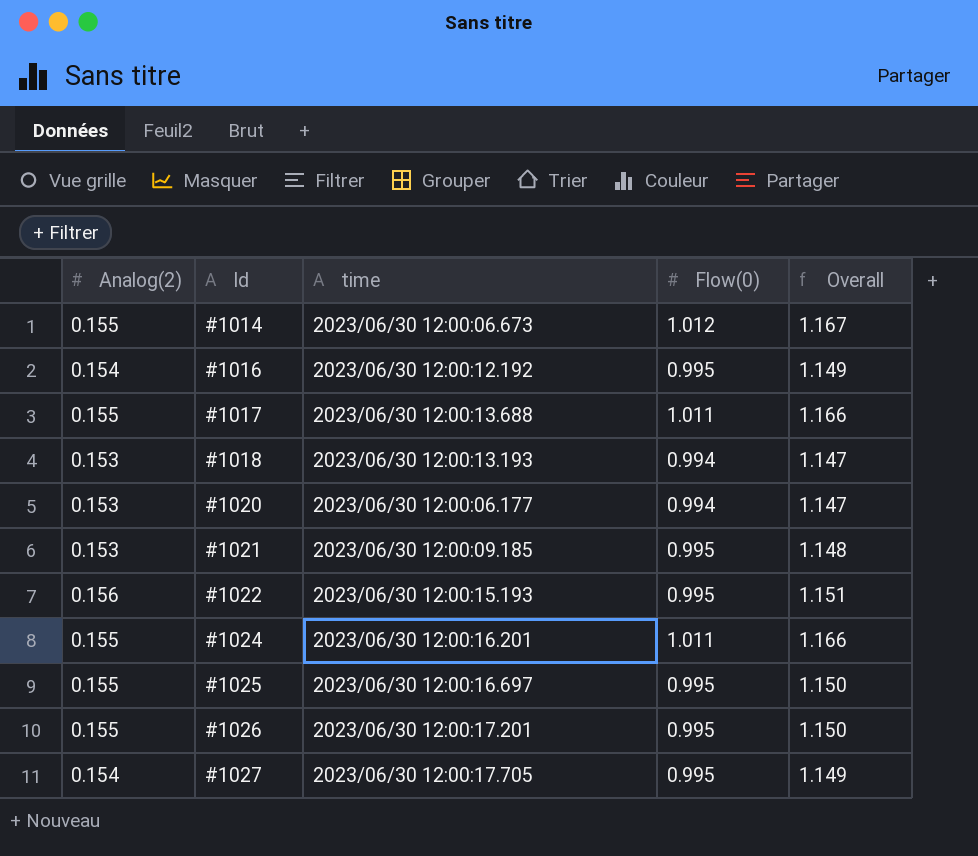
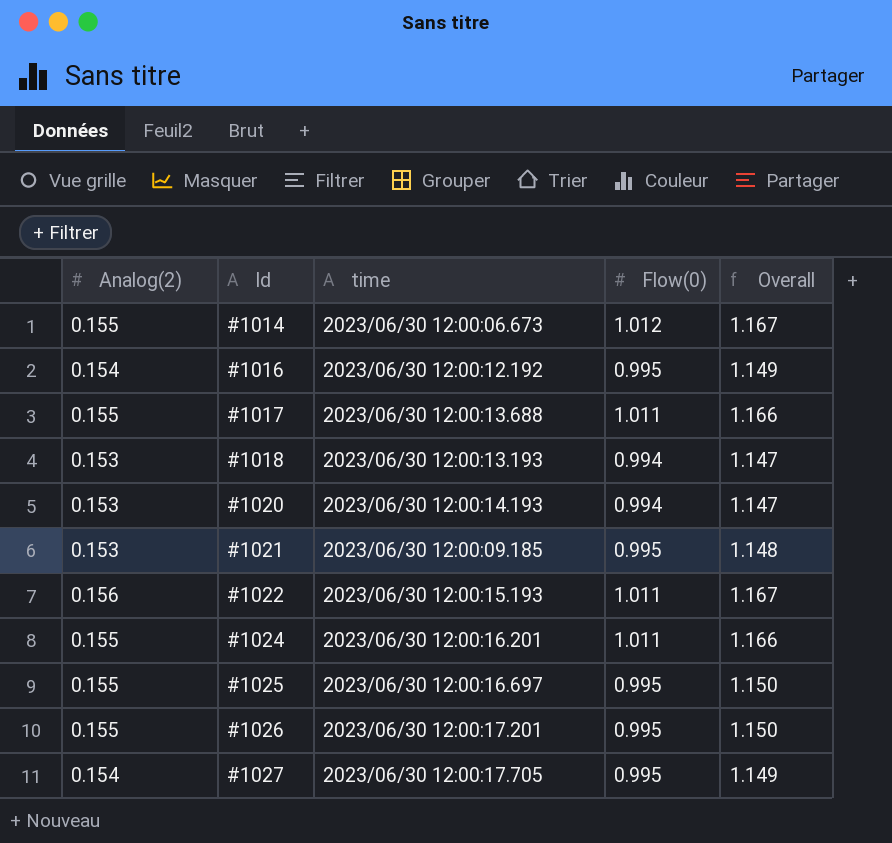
#1020 | time: 2023/06/30 12:00:06.177 -> 2023/06/30 12:00:14.193
#1022 | Flow(0): 0.995 -> 1.011
#1022 | Overall: 1.151 -> 1.167

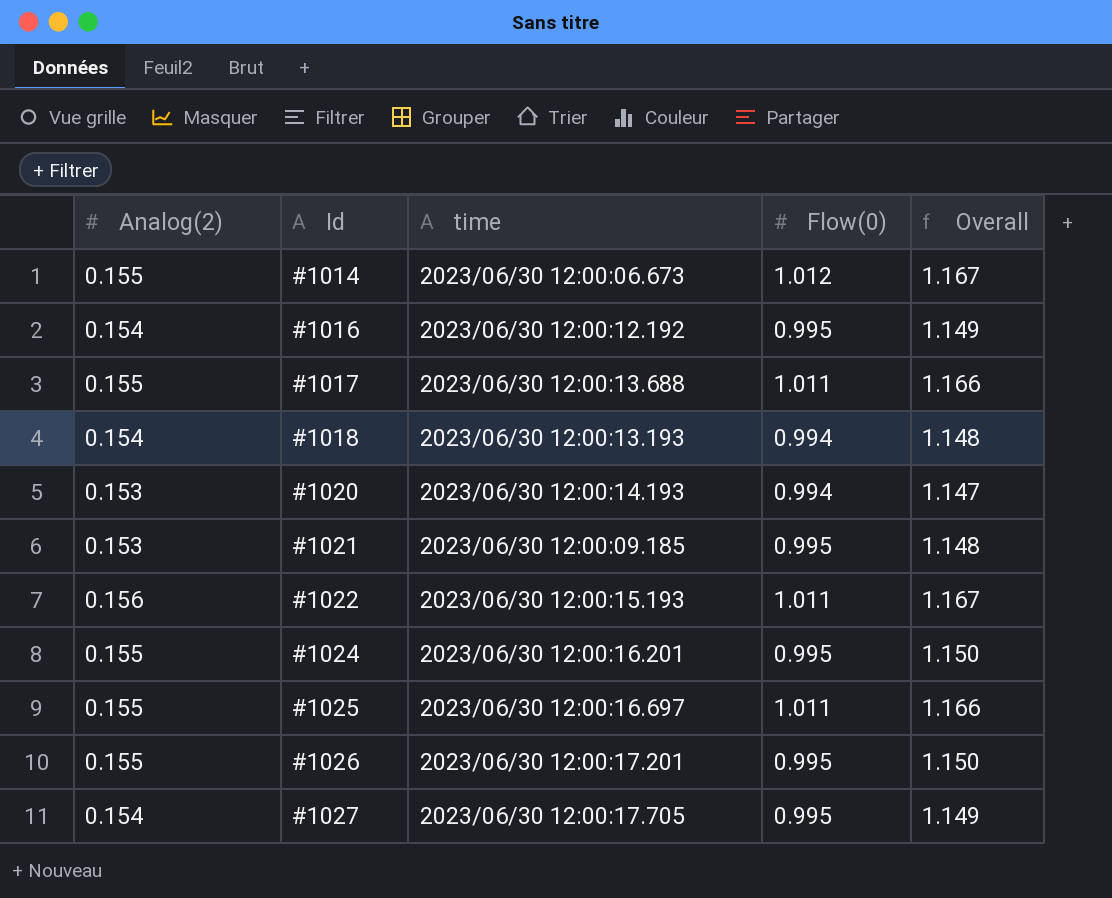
#1018 | Analog(2): 0.153 -> 0.154
#1018 | Overall: 1.147 -> 1.148
#1024 | Flow(0): 1.011 -> 0.995
#1024 | Overall: 1.166 -> 1.150
#1025 | Flow(0): 0.995 -> 1.011
#1025 | Overall: 1.150 -> 1.166

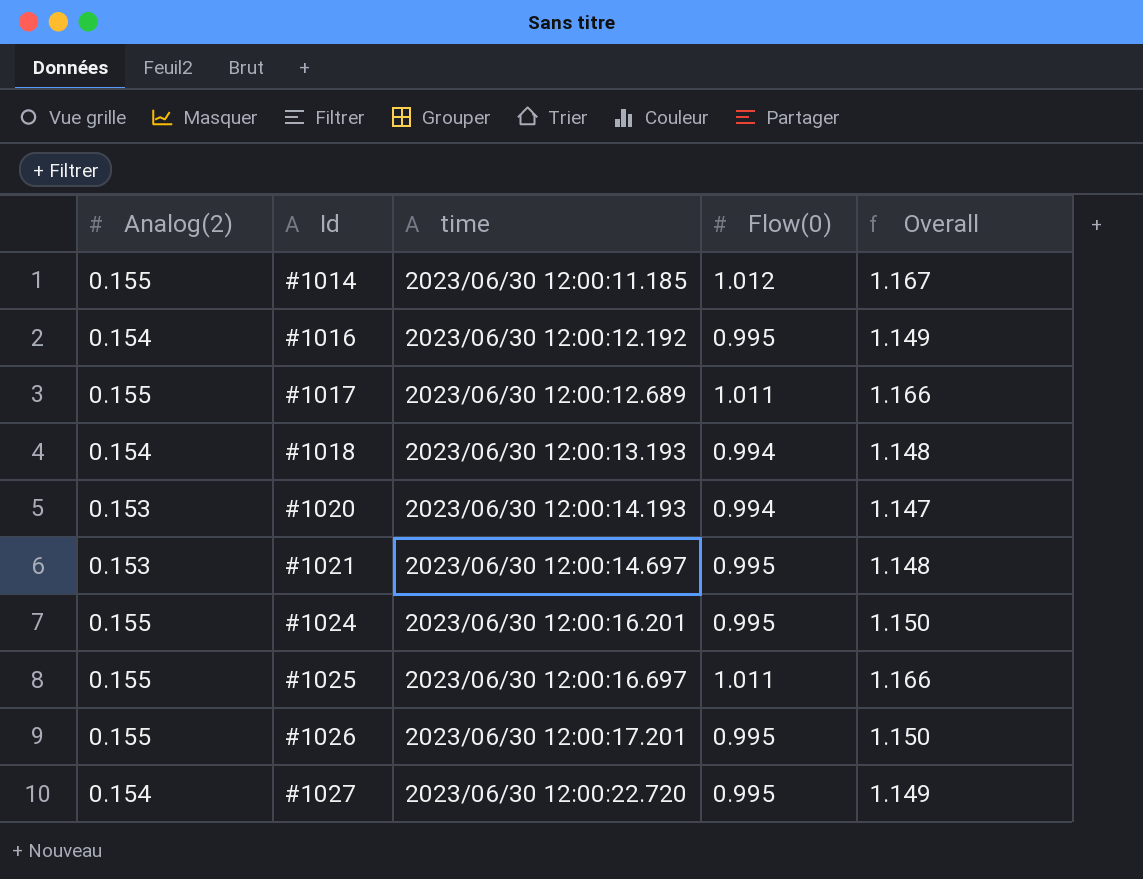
row #1022: 0.156 | 2023/06/30 12:00:15.193 | 1.011 | 1.167 -> none
#1014 | time: 2023/06/30 12:00:06.673 -> 2023/06/30 12:00:11.185
#1017 | time: 2023/06/30 12:00:13.688 -> 2023/06/30 12:00:12.689
#1021 | time: 2023/06/30 12:00:09.185 -> 2023/06/30 12:00:14.697
#1027 | time: 2023/06/30 12:00:17.705 -> 2023/06/30 12:00:22.720

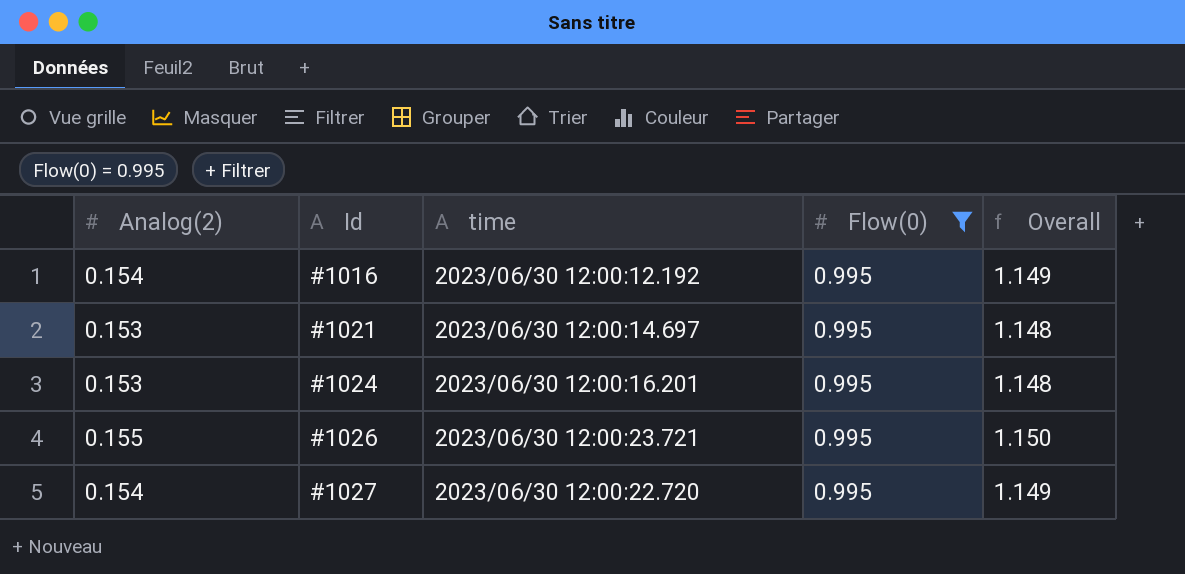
filter: none -> Flow(0) = 0.995
#1024 | Analog(2): 0.155 -> 0.153
#1024 | Overall: 1.150 -> 1.148
#1026 | time: 2023/06/30 12:00:17.201 -> 2023/06/30 12:00:23.721

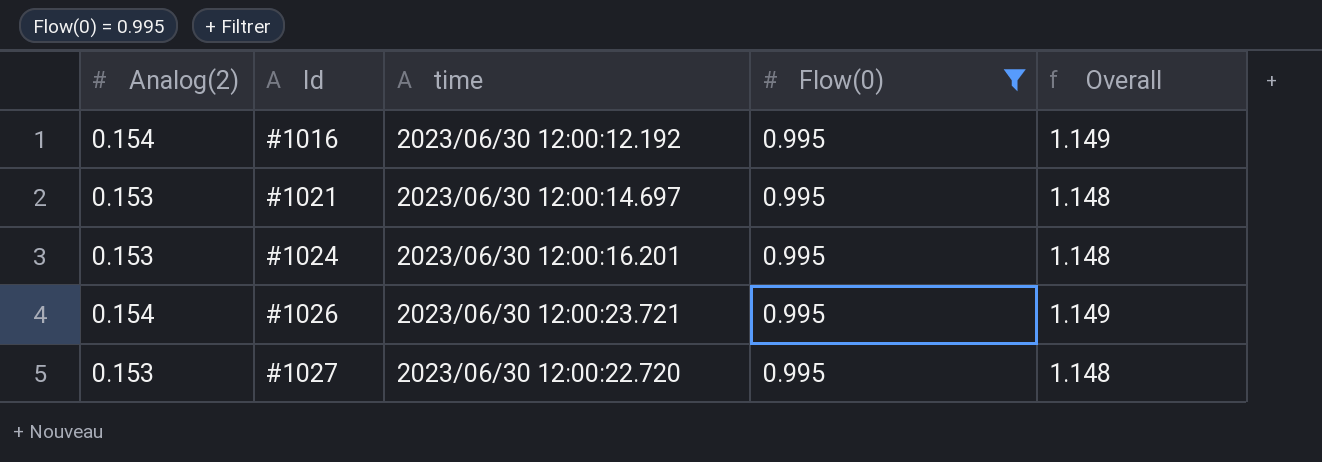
#1026 | Analog(2): 0.155 -> 0.154
#1026 | Overall: 1.150 -> 1.149
#1027 | Analog(2): 0.154 -> 0.153
#1027 | Overall: 1.149 -> 1.148

